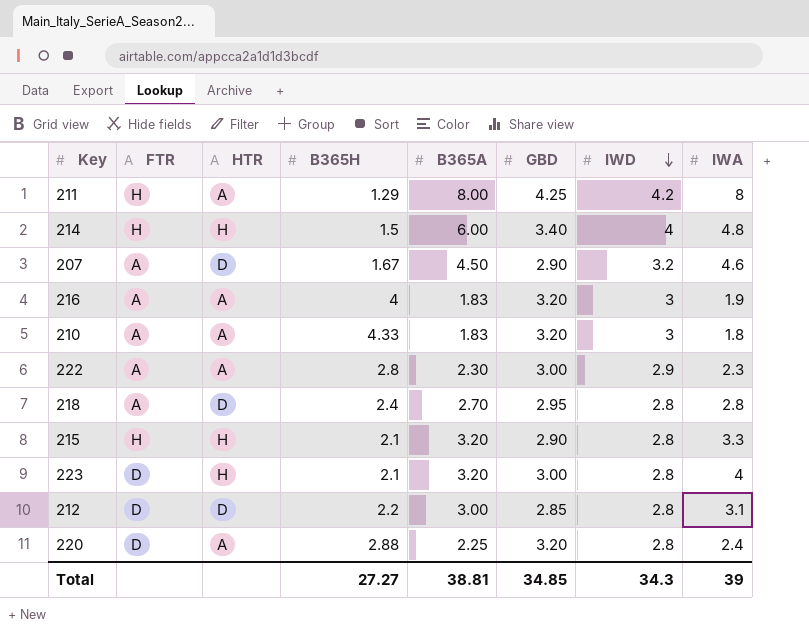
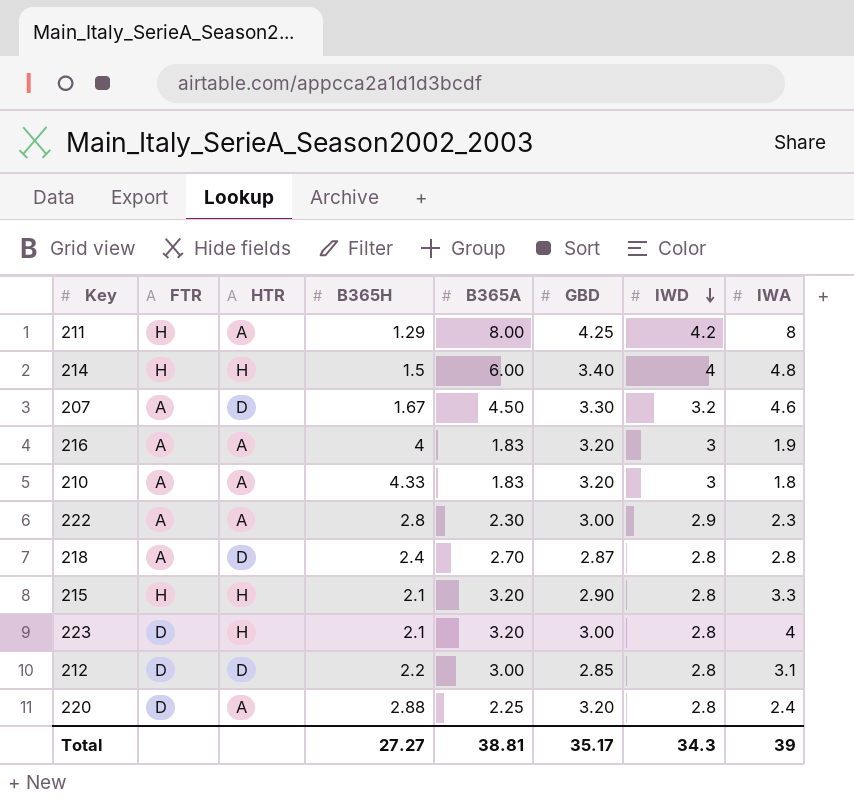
207 | GBD: 2.90 -> 3.30
218 | GBD: 2.95 -> 2.87
Total | GBD: 34.85 -> 35.17

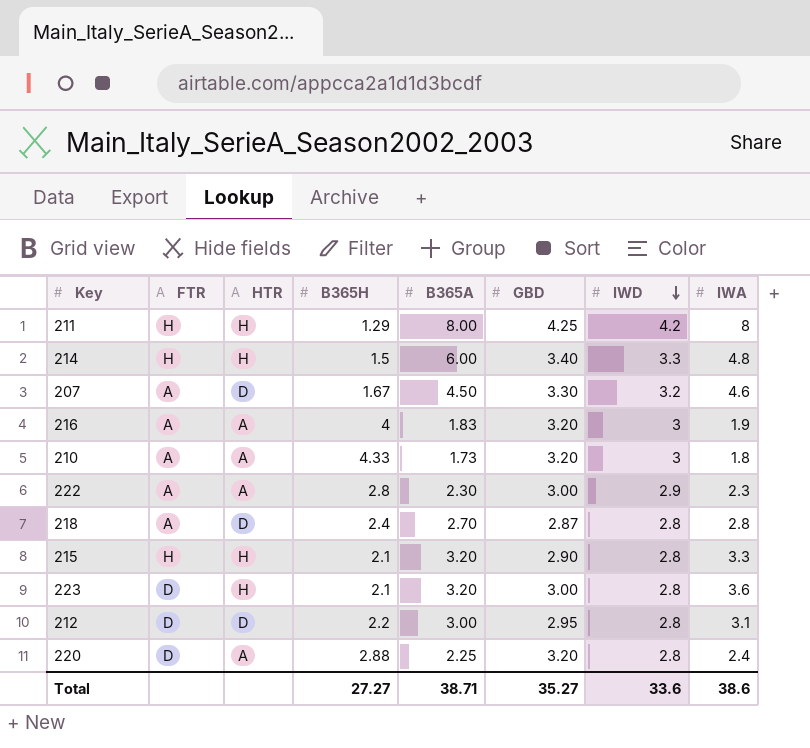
211 | HTR: A -> H
214 | IWD: 4 -> 3.3
210 | B365A: 1.83 -> 1.73
223 | IWA: 4 -> 3.6
212 | GBD: 2.85 -> 2.95
Total | B365A: 38.81 -> 38.71
Total | GBD: 35.17 -> 35.27
Total | IWD: 34.3 -> 33.6
Total | IWA: 39 -> 38.6

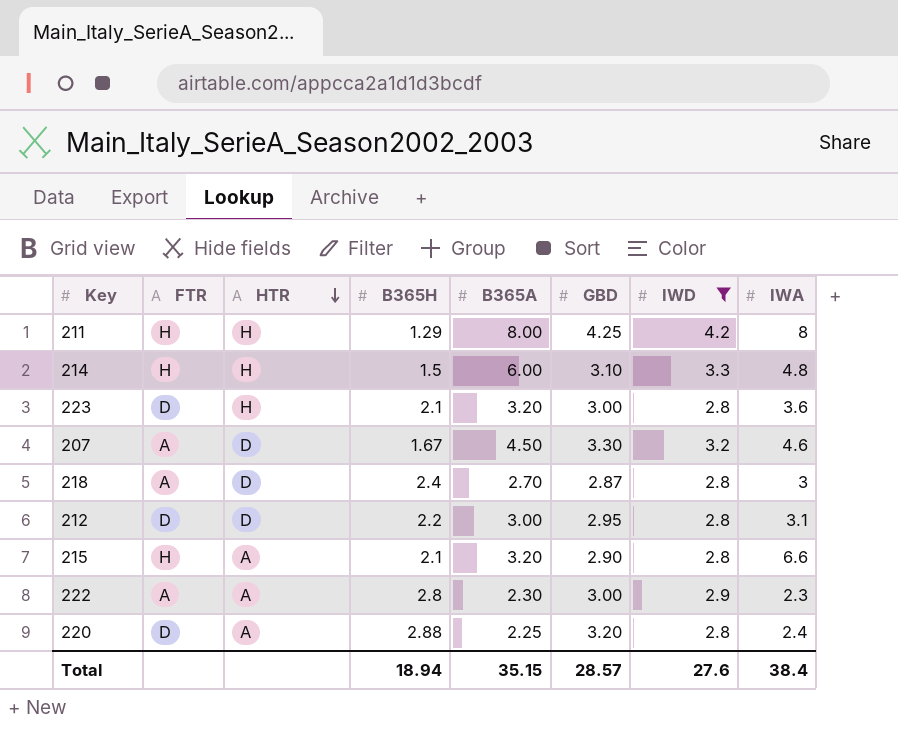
filter: none -> IWD != 3
row order: IWD descending -> HTR descending
214 | GBD: 3.40 -> 3.10
218 | IWA: 2.8 -> 3
215 | HTR: H -> A
215 | IWA: 3.3 -> 6.6
Total | B365H: 27.27 -> 18.94
Total | B365A: 38.71 -> 35.15
Total | GBD: 35.27 -> 28.57
Total | IWD: 33.6 -> 27.6
Total | IWA: 38.6 -> 38.4

